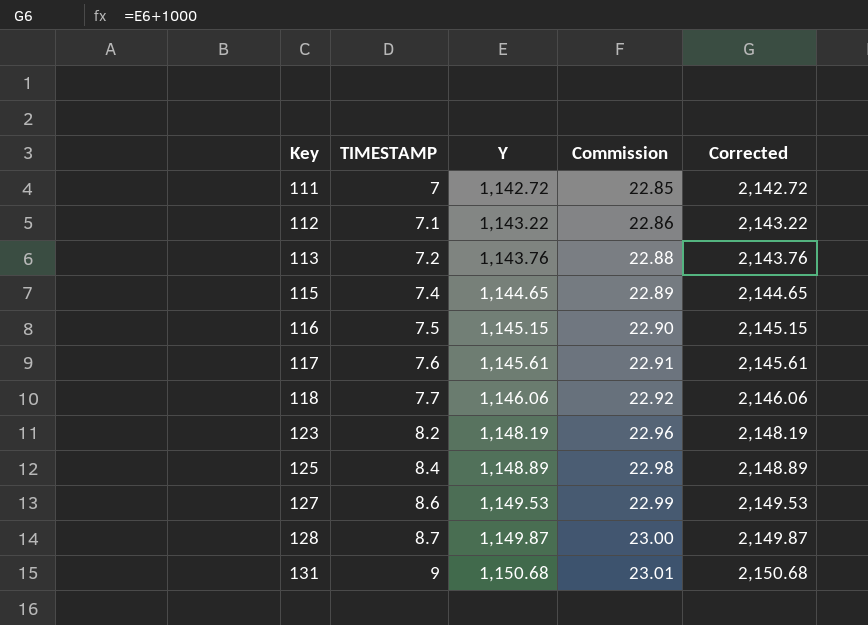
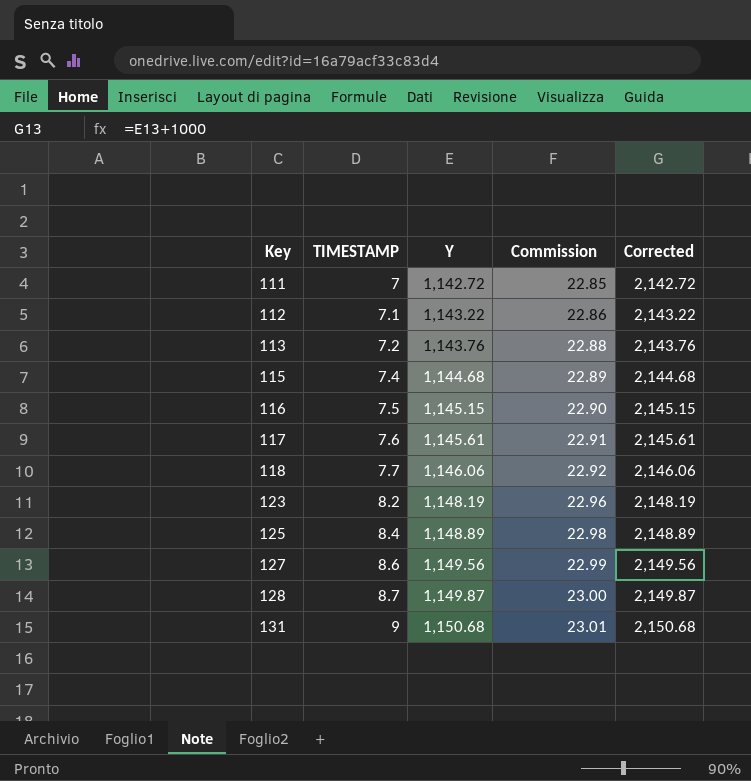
115 | Y: 1,144.65 -> 1,144.68
115 | Corrected: 2,144.65 -> 2,144.68
127 | Y: 1,149.53 -> 1,149.56
127 | Corrected: 2,149.53 -> 2,149.56

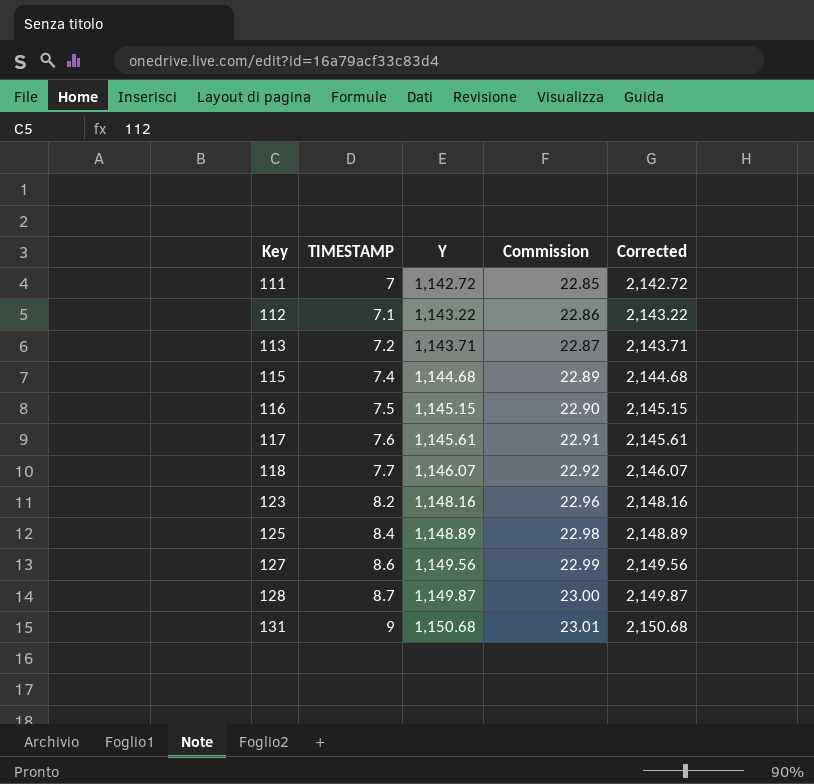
113 | Y: 1,143.76 -> 1,143.71
113 | Commission: 22.88 -> 22.87
113 | Corrected: 2,143.76 -> 2,143.71
118 | Y: 1,146.06 -> 1,146.07
118 | Corrected: 2,146.06 -> 2,146.07
123 | Y: 1,148.19 -> 1,148.16
123 | Corrected: 2,148.19 -> 2,148.16

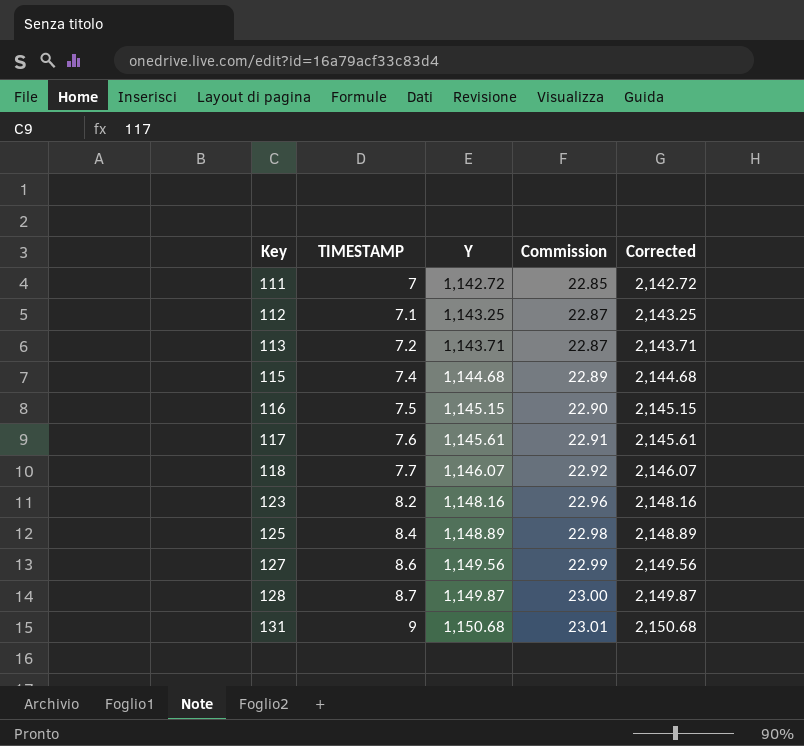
112 | Y: 1,143.22 -> 1,143.25
112 | Commission: 22.86 -> 22.87
112 | Corrected: 2,143.22 -> 2,143.25

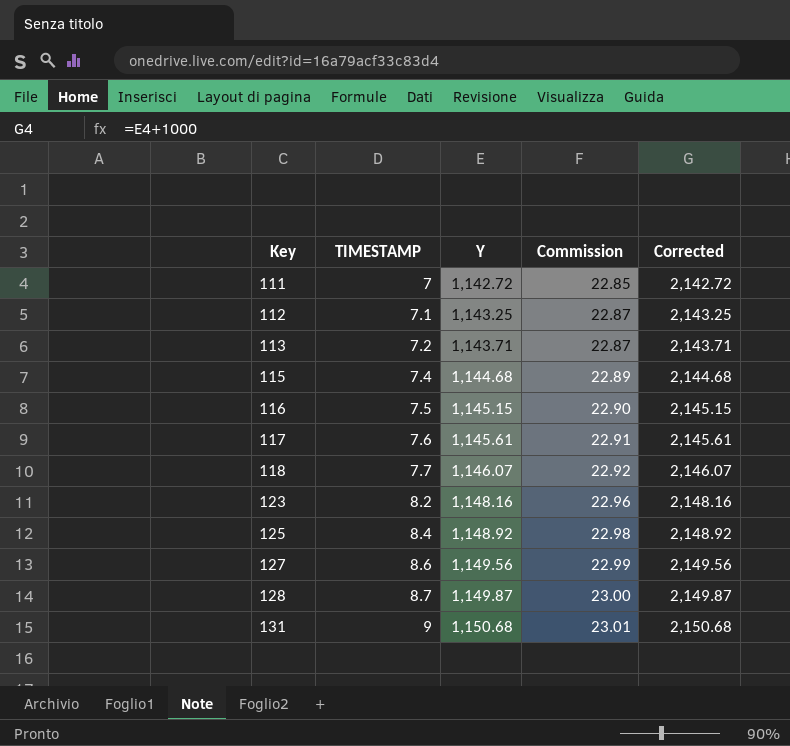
125 | Y: 1,148.89 -> 1,148.92
125 | Corrected: 2,148.89 -> 2,148.92

